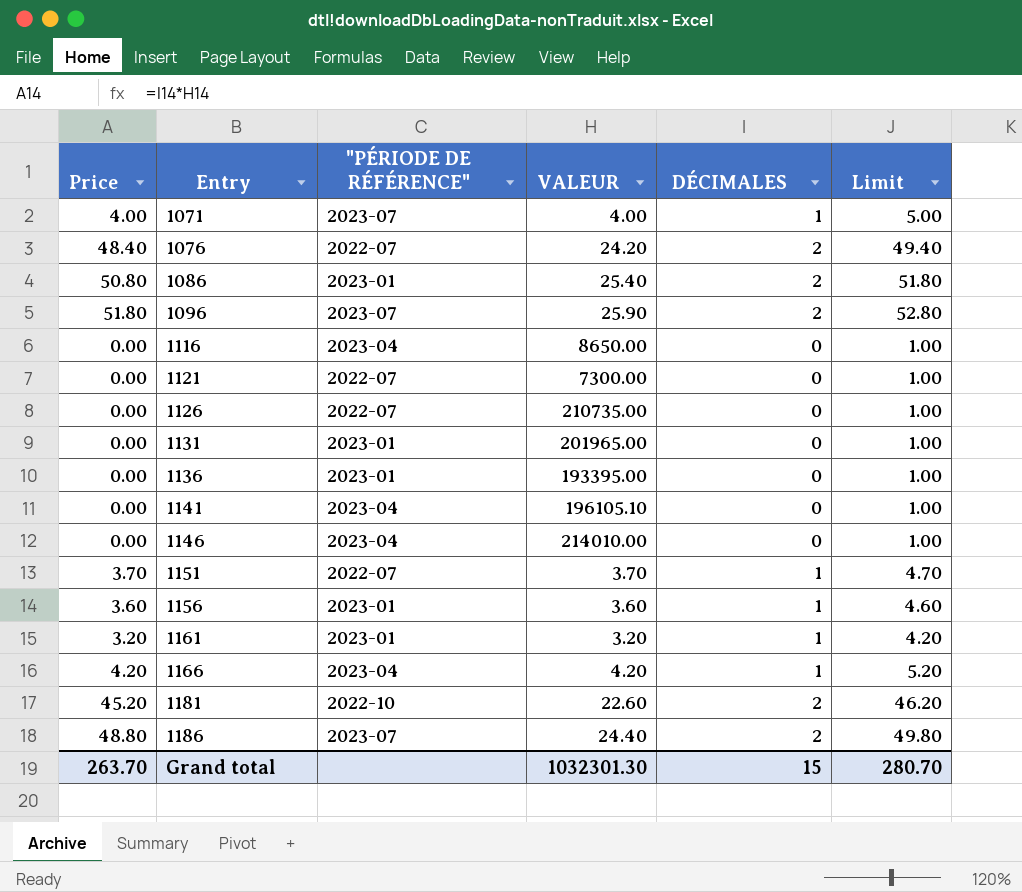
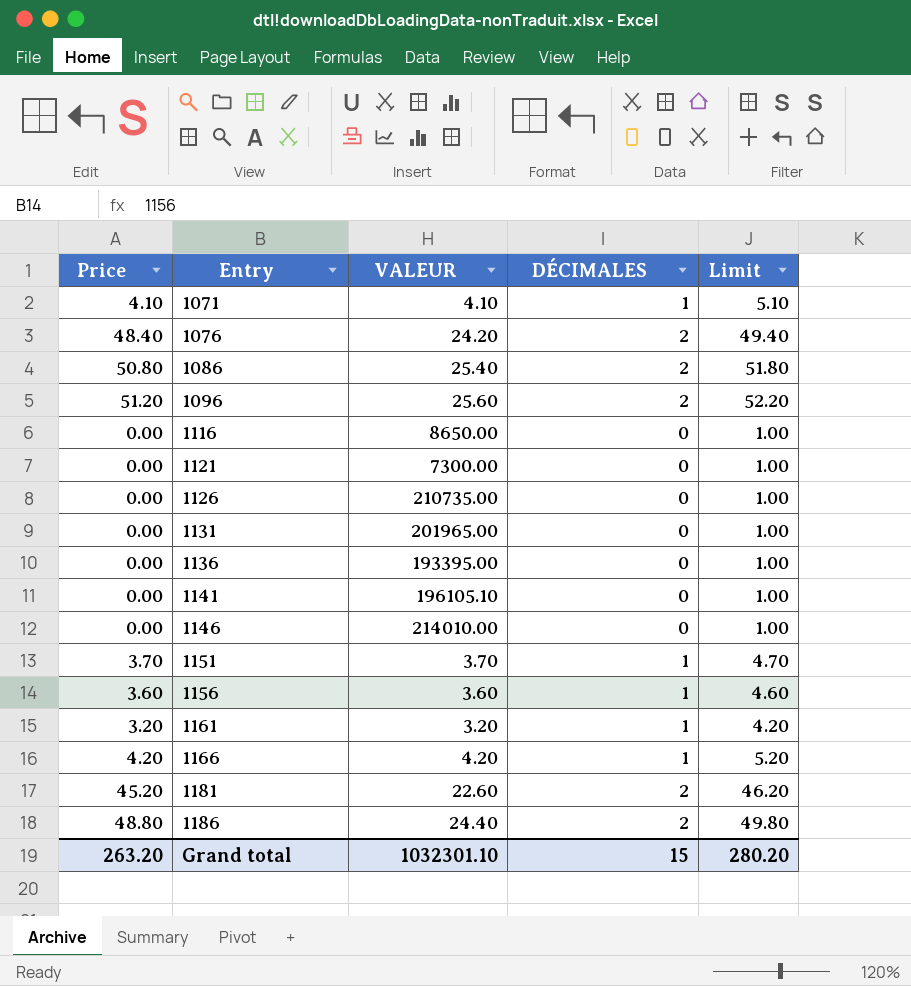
column "PÉRIODE DE RÉFÉRENCE" | position: 3 -> none
1071 | Price: 4.00 -> 4.10
1071 | VALEUR: 4.00 -> 4.10
1071 | Limit: 5.00 -> 5.10
1096 | Price: 51.80 -> 51.20
1096 | VALEUR: 25.90 -> 25.60
1096 | Limit: 52.80 -> 52.20
Grand total | Price: 263.70 -> 263.20
Grand total | VALEUR: 1032301.30 -> 1032301.10
Grand total | Limit: 280.70 -> 280.20

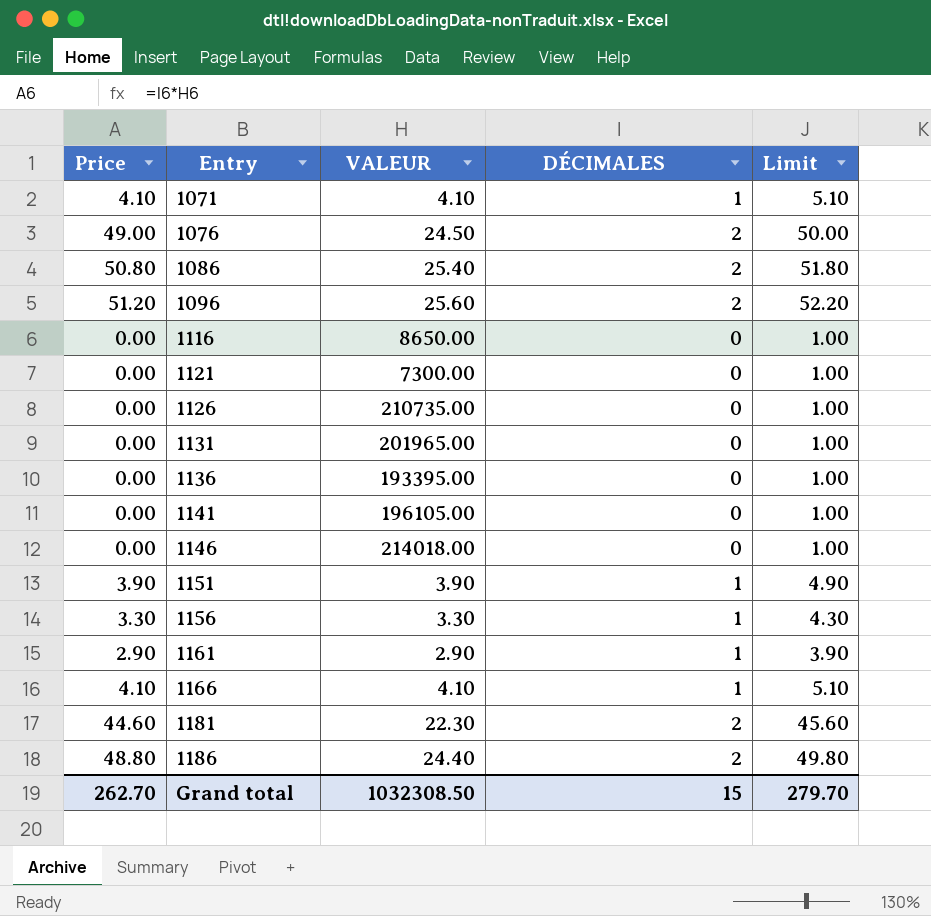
1076 | Price: 48.40 -> 49.00
1076 | VALEUR: 24.20 -> 24.50
1076 | Limit: 49.40 -> 50.00
1141 | VALEUR: 196105.10 -> 196105.00
1146 | VALEUR: 214010.00 -> 214018.00
1151 | Price: 3.70 -> 3.90
1151 | VALEUR: 3.70 -> 3.90
1151 | Limit: 4.70 -> 4.90
1156 | Price: 3.60 -> 3.30
1156 | VALEUR: 3.60 -> 3.30
1156 | Limit: 4.60 -> 4.30
1161 | Price: 3.20 -> 2.90
1161 | VALEUR: 3.20 -> 2.90
1161 | Limit: 4.20 -> 3.90
1166 | Price: 4.20 -> 4.10
1166 | VALEUR: 4.20 -> 4.10
1166 | Limit: 5.20 -> 5.10
1181 | Price: 45.20 -> 44.60
1181 | VALEUR: 22.60 -> 22.30
1181 | Limit: 46.20 -> 45.60
Grand total | Price: 263.20 -> 262.70
Grand total | VALEUR: 1032301.10 -> 1032308.50
Grand total | Limit: 280.20 -> 279.70

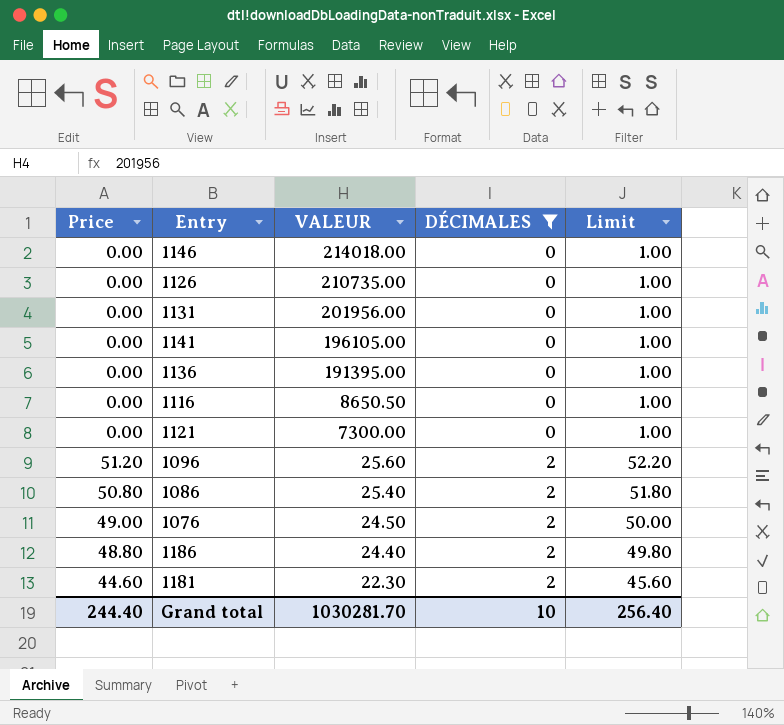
filter: none -> DÉCIMALES != 1
row order: Entry ascending -> VALEUR descending
1131 | VALEUR: 201965.00 -> 201956.00
1136 | VALEUR: 193395.00 -> 191395.00
1116 | VALEUR: 8650.00 -> 8650.50
Grand total | Price: 262.70 -> 244.40
Grand total | VALEUR: 1032308.50 -> 1030281.70
Grand total | DÉCIMALES: 15 -> 10
Grand total | Limit: 279.70 -> 256.40

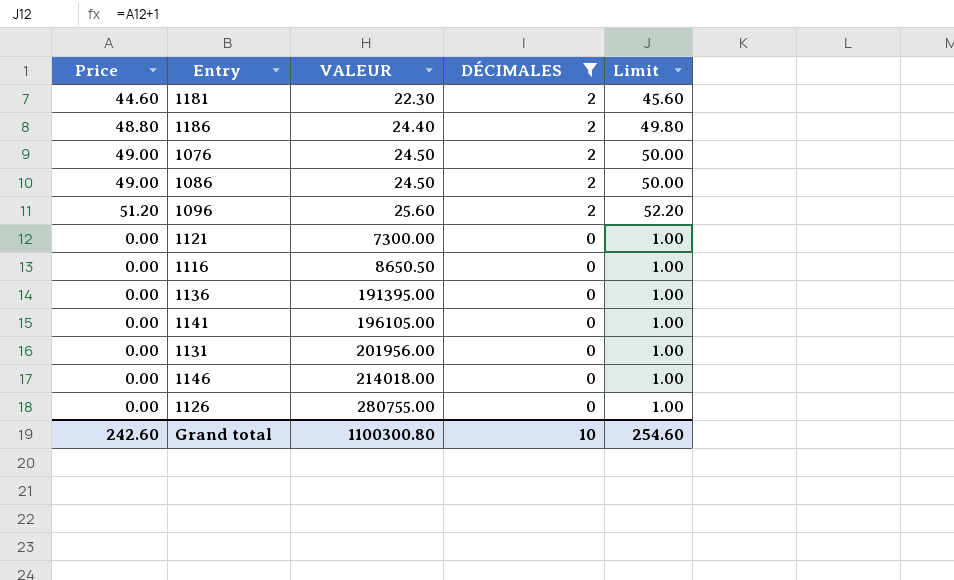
row order: VALEUR descending -> VALEUR ascending
1086 | Price: 50.80 -> 49.00
1086 | VALEUR: 25.40 -> 24.50
1086 | Limit: 51.80 -> 50.00
1126 | VALEUR: 210735.00 -> 280755.00
Grand total | Price: 244.40 -> 242.60
Grand total | VALEUR: 1030281.70 -> 1100300.80
Grand total | Limit: 256.40 -> 254.60

